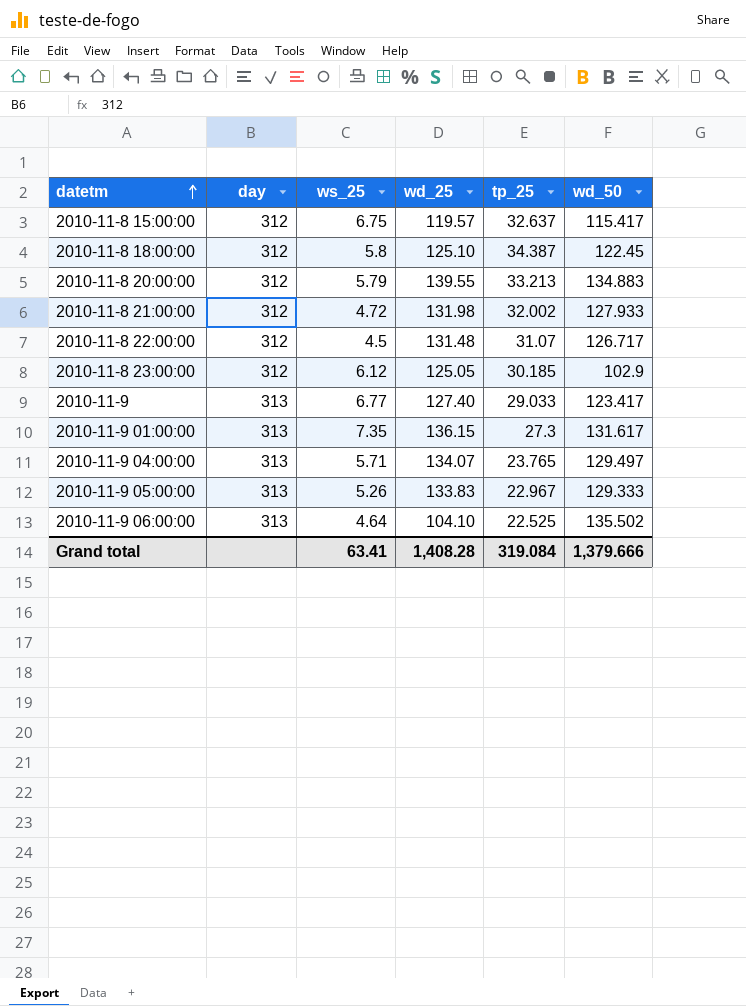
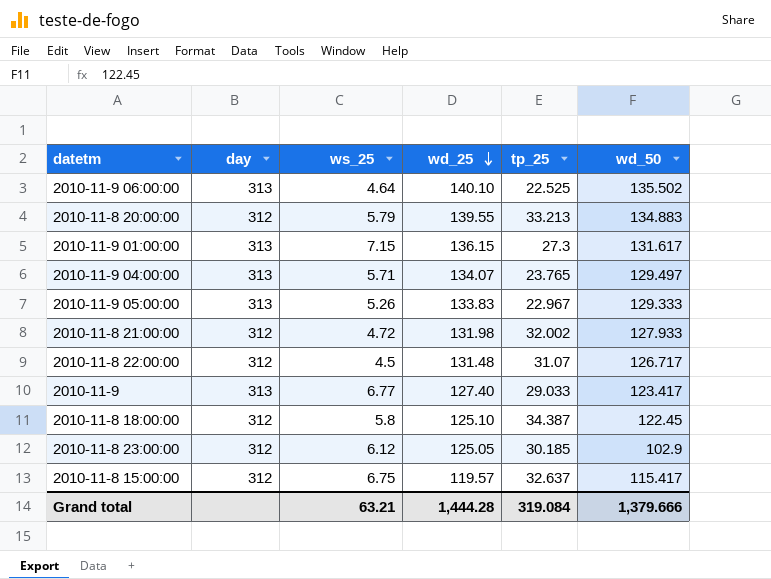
row order: datetm ascending -> wd_25 descending
2010-11-9 06:00:00 | wd_25: 104.10 -> 140.10
2010-11-9 01:00:00 | ws_25: 7.35 -> 7.15
Grand total | ws_25: 63.41 -> 63.21
Grand total | wd_25: 1,408.28 -> 1,444.28

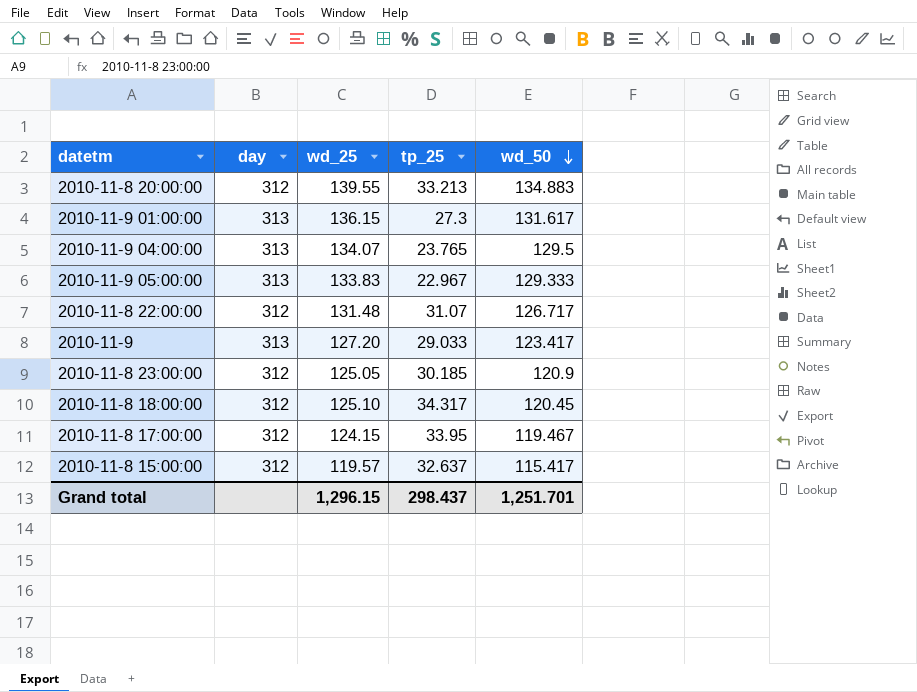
row order: wd_25 descending -> wd_50 descending
column ws_25 | position: 3 -> none
row 2010-11-9 06:00:00: 313 | 4.64 | 140.10 | 22.525 | 135.502 -> none
row 2010-11-8 21:00:00: 312 | 4.72 | 131.98 | 32.002 | 127.933 -> none
2010-11-9 04:00:00 | wd_50: 129.497 -> 129.5
2010-11-9 | wd_25: 127.40 -> 127.20
2010-11-8 23:00:00 | wd_50: 102.9 -> 120.9
2010-11-8 18:00:00 | tp_25: 34.387 -> 34.317
2010-11-8 18:00:00 | wd_50: 122.45 -> 120.45
row 2010-11-8 17:00:00: none -> 312 | 124.15 | 33.95 | 119.467
Grand total | wd_25: 1,444.28 -> 1,296.15
Grand total | tp_25: 319.084 -> 298.437
Grand total | wd_50: 1,379.666 -> 1,251.701

